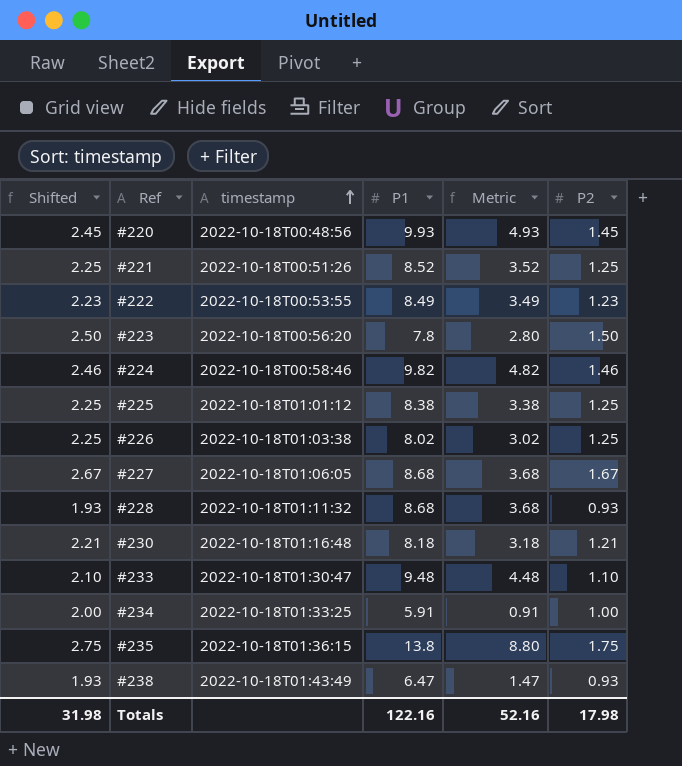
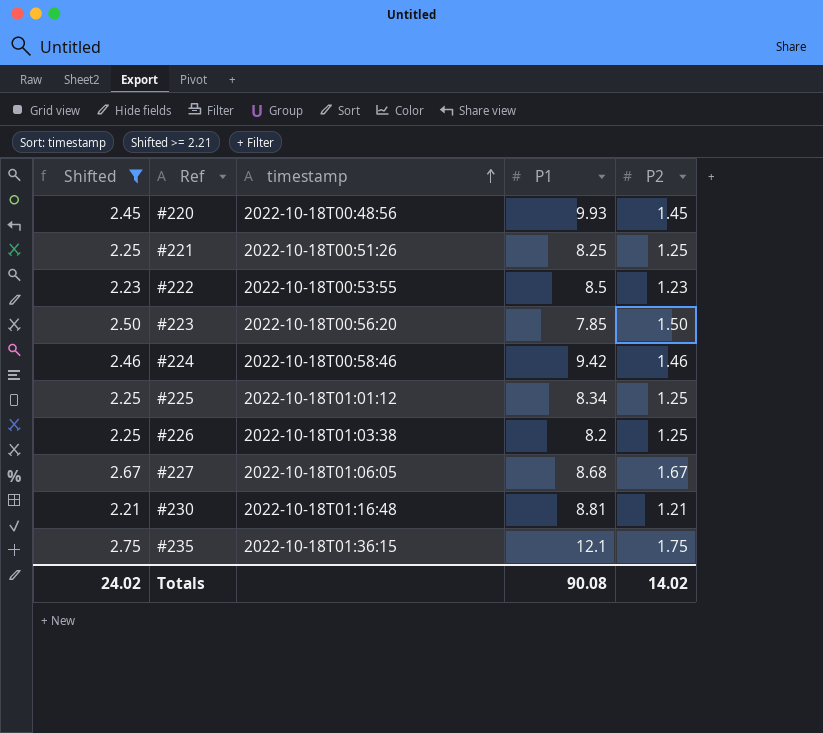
filter: none -> Shifted >= 2.21
column Metric | formula: [P1] - 5 -> none
#221 | P1: 8.52 -> 8.25
#222 | P1: 8.49 -> 8.5
#223 | P1: 7.8 -> 7.85
#224 | P1: 9.82 -> 9.42
#225 | P1: 8.38 -> 8.34
#226 | P1: 8.02 -> 8.2
#230 | P1: 8.18 -> 8.81
#235 | P1: 13.8 -> 12.1
Totals | Shifted: 31.98 -> 24.02
Totals | P1: 122.16 -> 90.08
Totals | P2: 17.98 -> 14.02

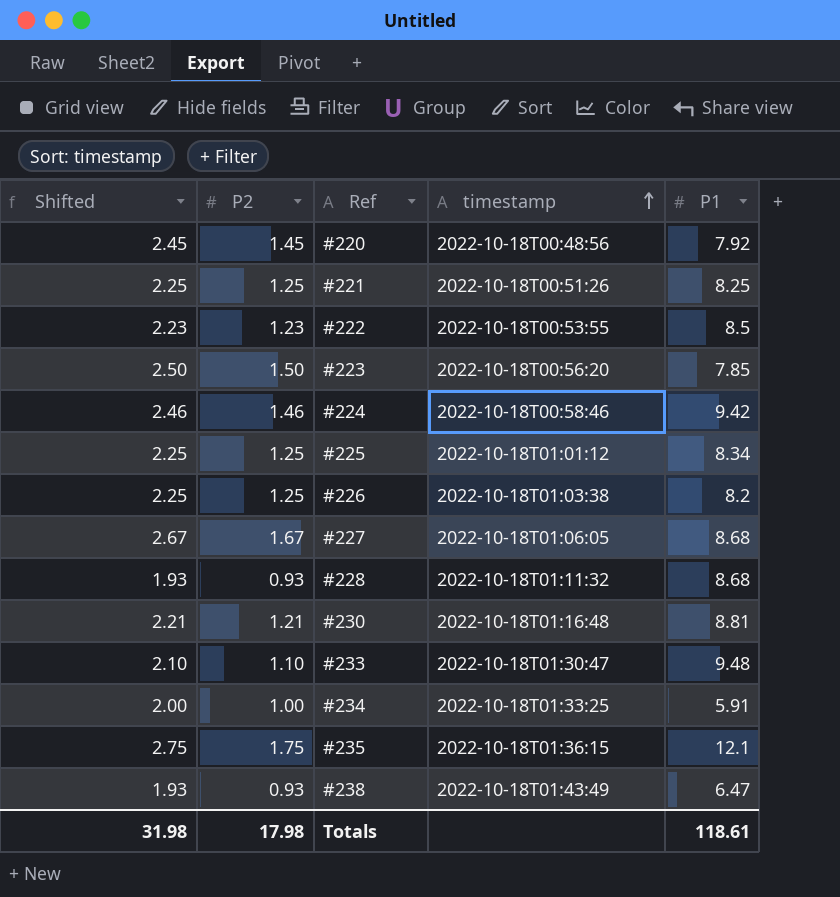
filter: Shifted >= 2.21 -> none
column P2 | position: 5 -> 2
#220 | P1: 9.93 -> 7.92
Totals | Shifted: 24.02 -> 31.98
Totals | P2: 14.02 -> 17.98
Totals | P1: 90.08 -> 118.61

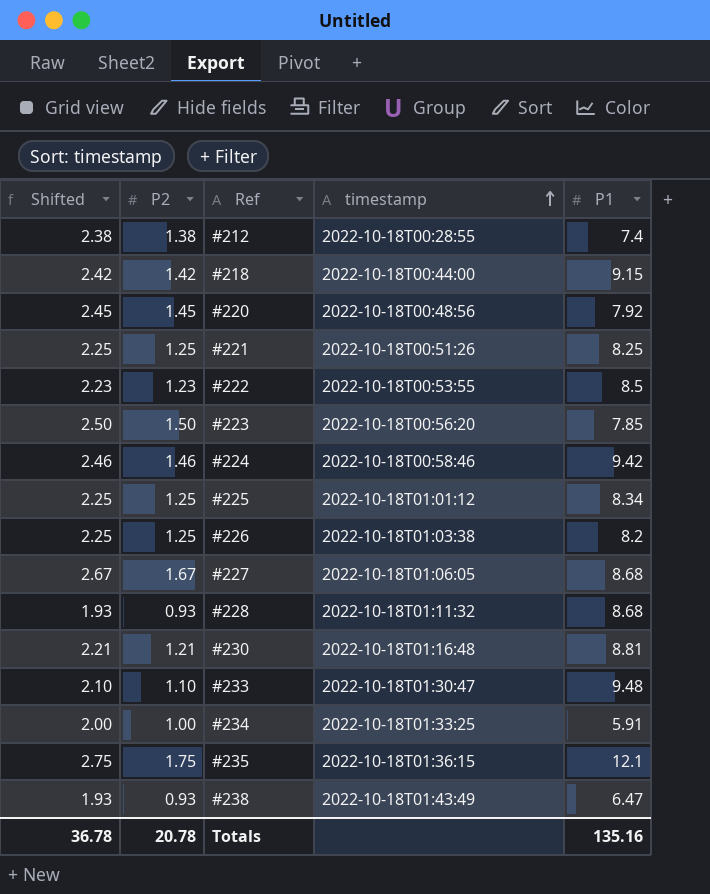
row #212: none -> 2.38 | 1.38 | 2022-10-18T00:28:55 | 7.4
row #218: none -> 2.42 | 1.42 | 2022-10-18T00:44:00 | 9.15
Totals | Shifted: 31.98 -> 36.78
Totals | P2: 17.98 -> 20.78
Totals | P1: 118.61 -> 135.16

